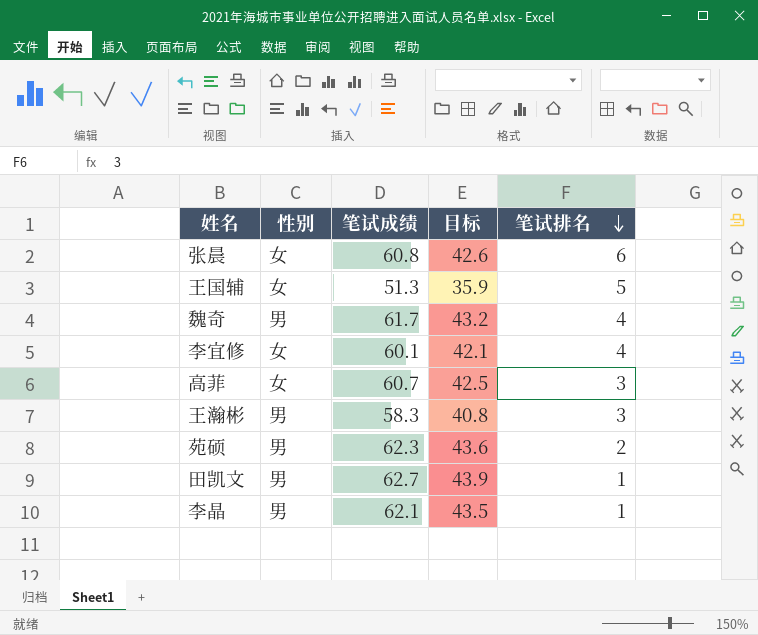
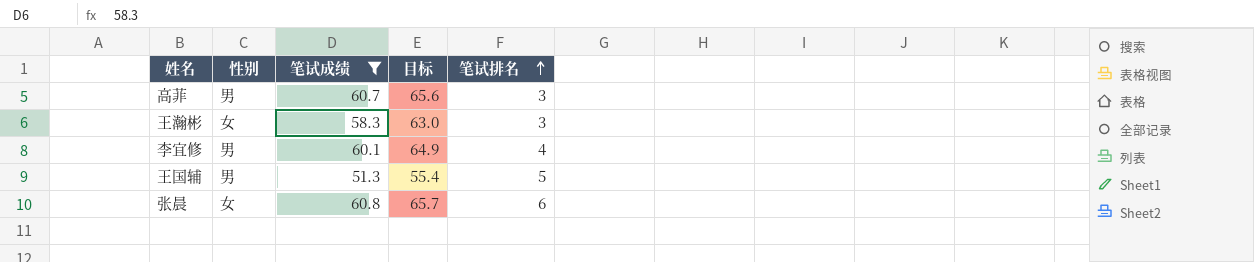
filter: none -> 笔试成绩 <= 60.8
row order: 笔试排名 descending -> 笔试排名 ascending
column 目标 | formula: [笔试成绩] * 0.7 -> [笔试成绩] * 1.08
高菲 | 性别: 女 -> 男
王瀚彬 | 性别: 男 -> 女
李宜修 | 性别: 女 -> 男
王国辅 | 性别: 女 -> 男

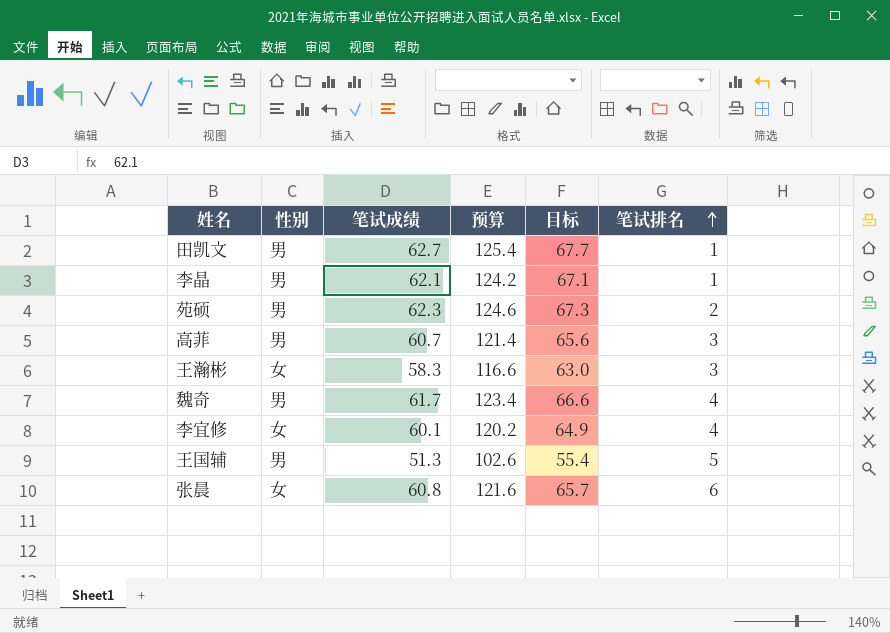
filter: 笔试成绩 <= 60.8 -> none
column 预算 | formula: none -> [笔试成绩] * 2
李宜修 | 性别: 男 -> 女

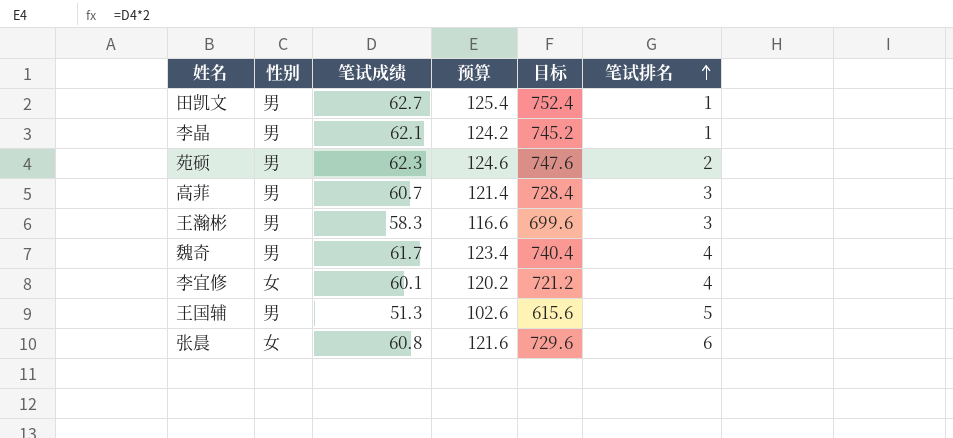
column 目标 | formula: [笔试成绩] * 1.08 -> [笔试成绩] * 12
王瀚彬 | 性别: 女 -> 男

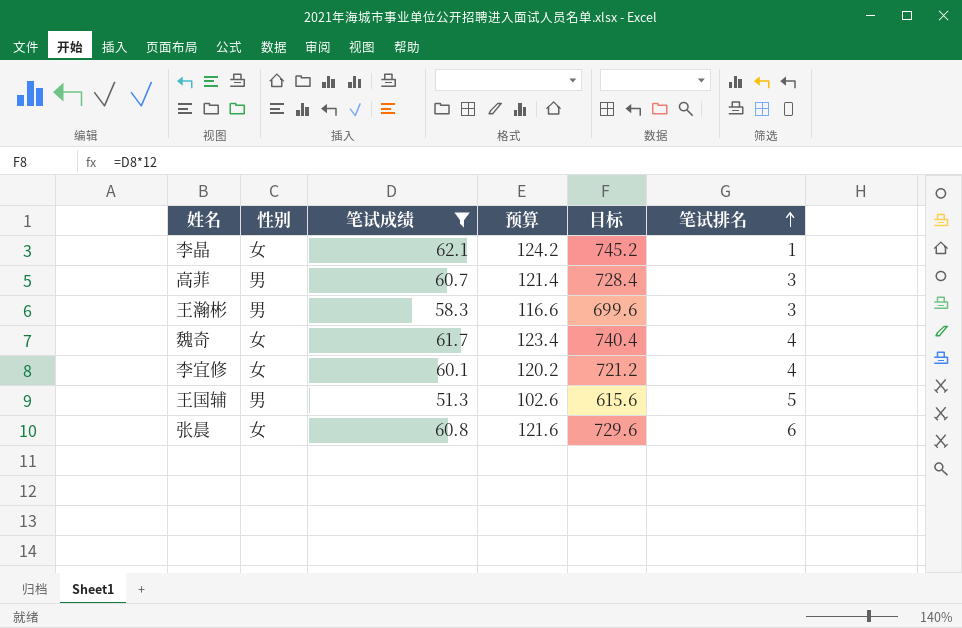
filter: none -> 笔试成绩 <= 62.1
李晶 | 性别: 男 -> 女
魏奇 | 性别: 男 -> 女

